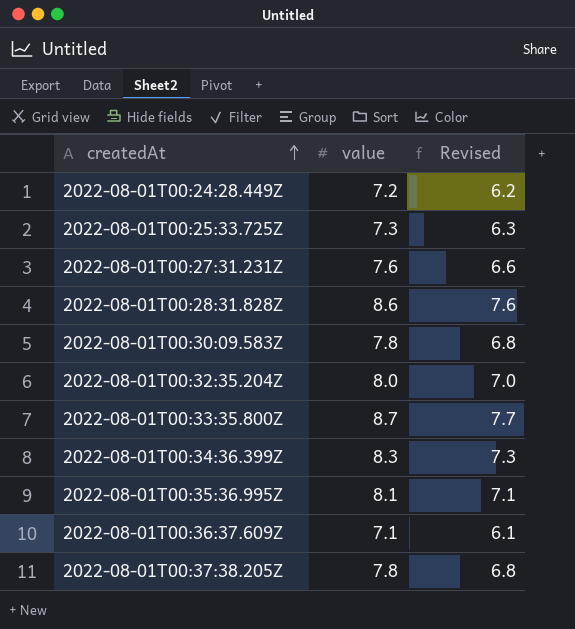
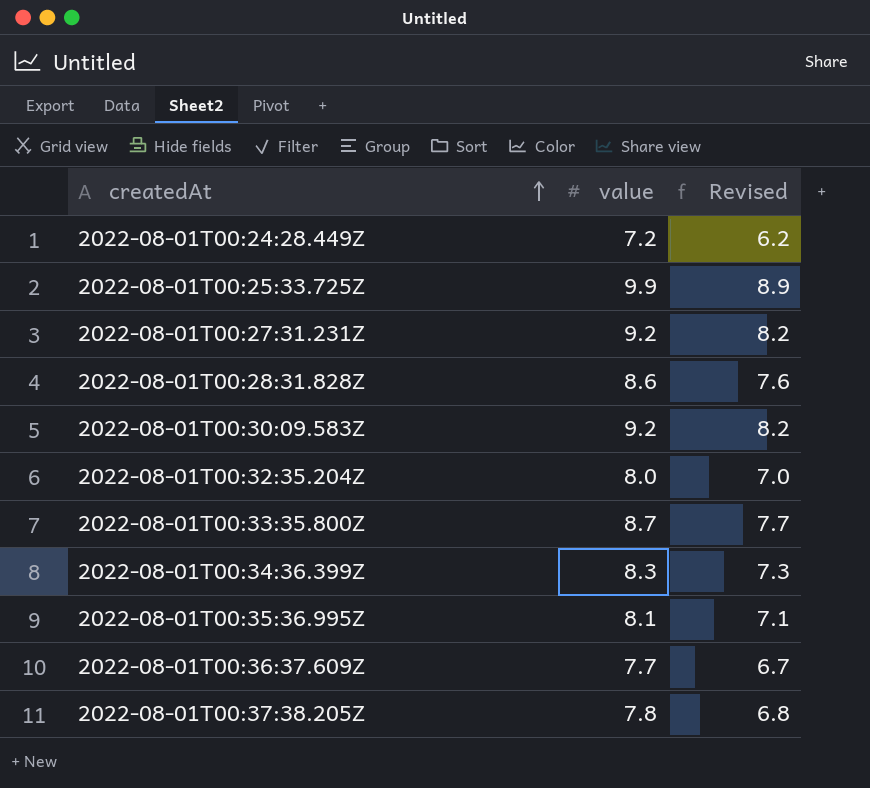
2022-08-01T00:25:33.725Z | value: 7.3 -> 9.9
2022-08-01T00:25:33.725Z | Revised: 6.3 -> 8.9
2022-08-01T00:27:31.231Z | value: 7.6 -> 9.2
2022-08-01T00:27:31.231Z | Revised: 6.6 -> 8.2
2022-08-01T00:30:09.583Z | value: 7.8 -> 9.2
2022-08-01T00:30:09.583Z | Revised: 6.8 -> 8.2
2022-08-01T00:36:37.609Z | value: 7.1 -> 7.7
2022-08-01T00:36:37.609Z | Revised: 6.1 -> 6.7

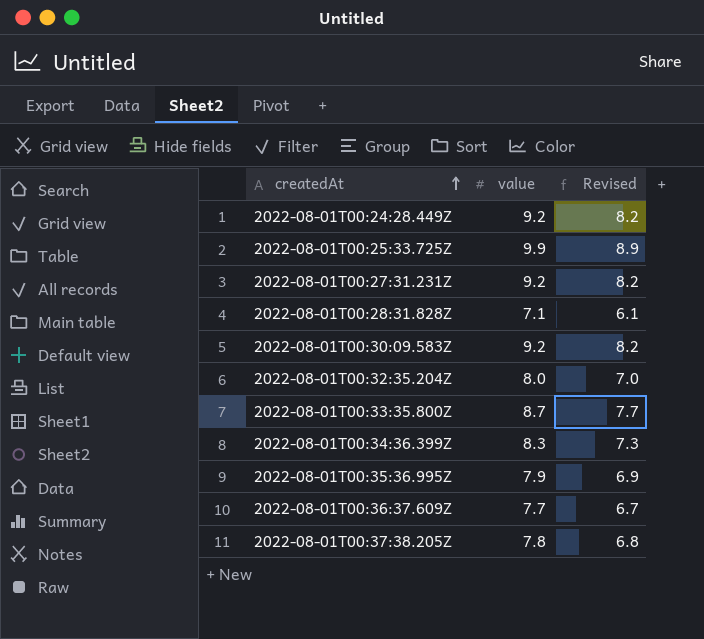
2022-08-01T00:24:28.449Z | value: 7.2 -> 9.2
2022-08-01T00:24:28.449Z | Revised: 6.2 -> 8.2
2022-08-01T00:28:31.828Z | value: 8.6 -> 7.1
2022-08-01T00:28:31.828Z | Revised: 7.6 -> 6.1
2022-08-01T00:35:36.995Z | value: 8.1 -> 7.9
2022-08-01T00:35:36.995Z | Revised: 7.1 -> 6.9

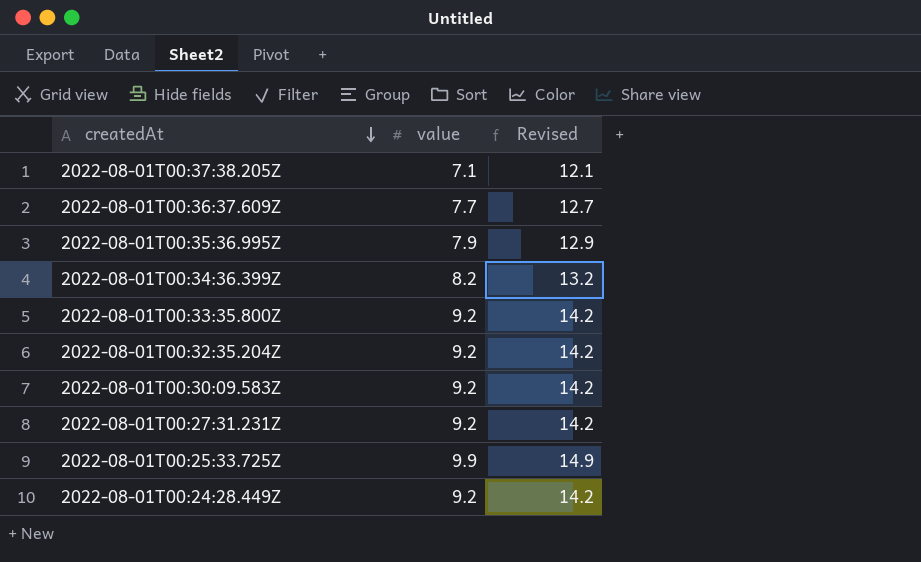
row order: createdAt ascending -> createdAt descending
column Revised | formula: [value] - 1 -> [value] + 5
row 2022-08-01T00:28:31.828Z: 7.1 | 6.1 -> none
2022-08-01T00:37:38.205Z | value: 7.8 -> 7.1
2022-08-01T00:34:36.399Z | value: 8.3 -> 8.2
2022-08-01T00:33:35.800Z | value: 8.7 -> 9.2
2022-08-01T00:32:35.204Z | value: 8.0 -> 9.2

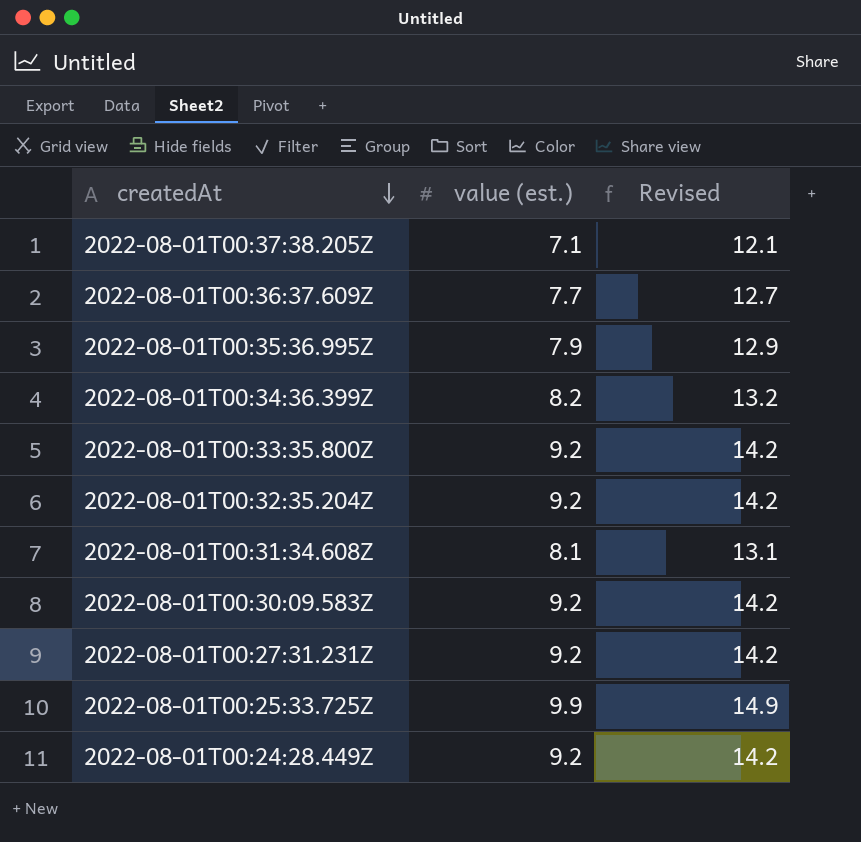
column name: value -> value (est.)
row 2022-08-01T00:31:34.608Z: none -> 8.1 | 13.1

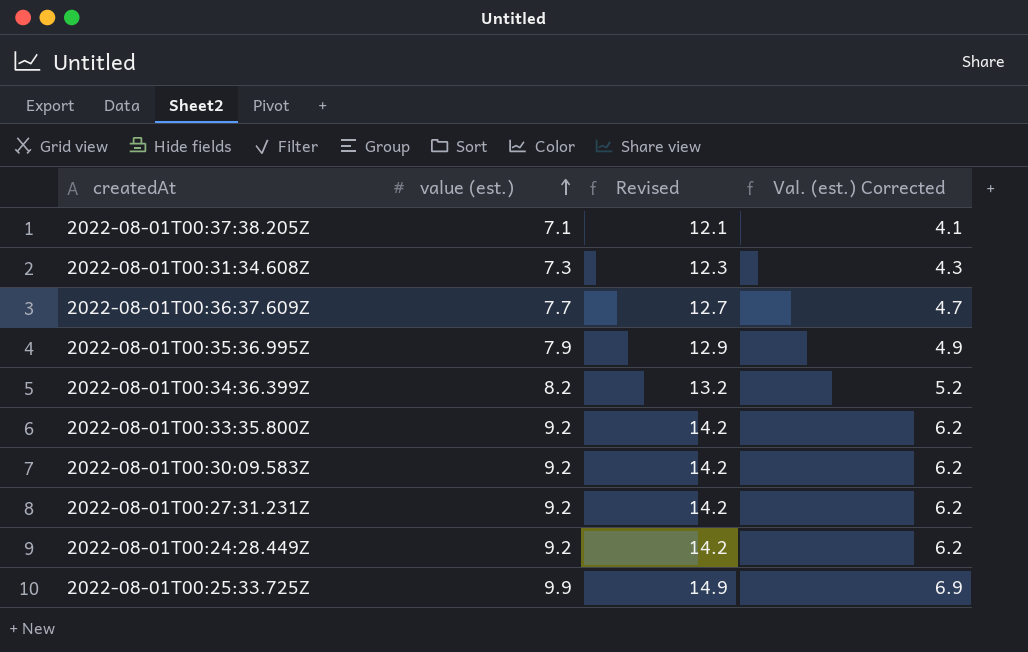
row order: createdAt descending -> value (est.) ascending
column Val. (est.) Corrected | formula: none -> [value (est.)] - 3
row 2022-08-01T00:32:35.204Z: 9.2 | 14.2 -> none
2022-08-01T00:31:34.608Z | value (est.): 8.1 -> 7.3
2022-08-01T00:31:34.608Z | Revised: 13.1 -> 12.3

